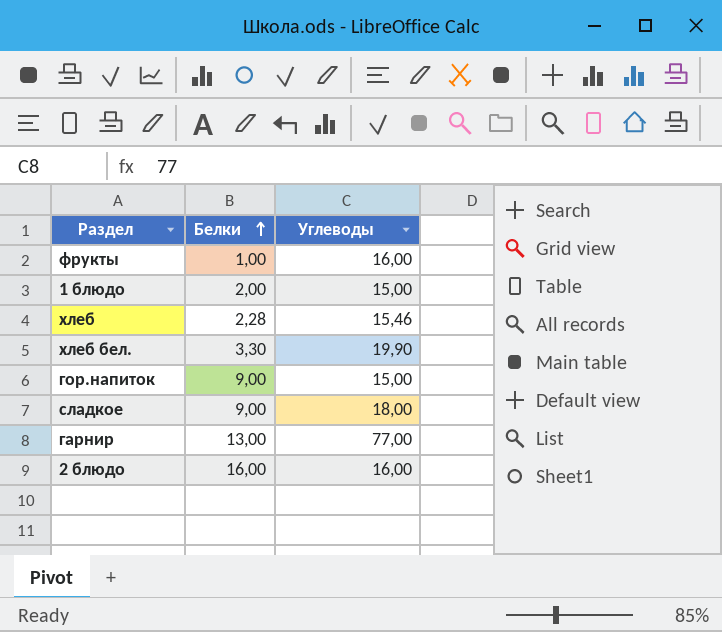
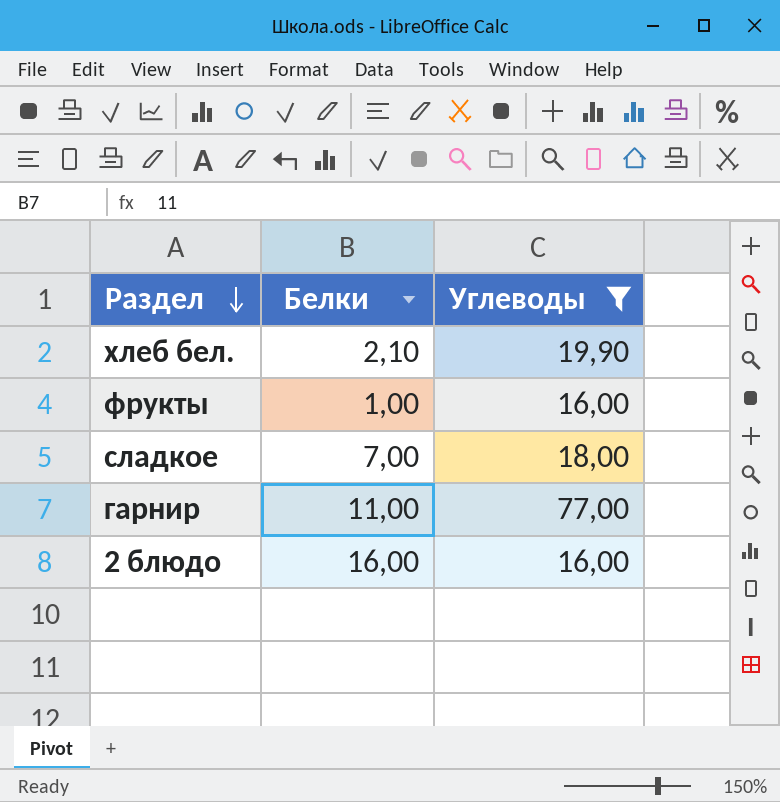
filter: none -> Углеводы >= 16,00
row order: Белки ascending -> Раздел descending
хлеб бел. | Белки: 3,30 -> 2,10
сладкое | Белки: 9,00 -> 7,00
гарнир | Белки: 13,00 -> 11,00

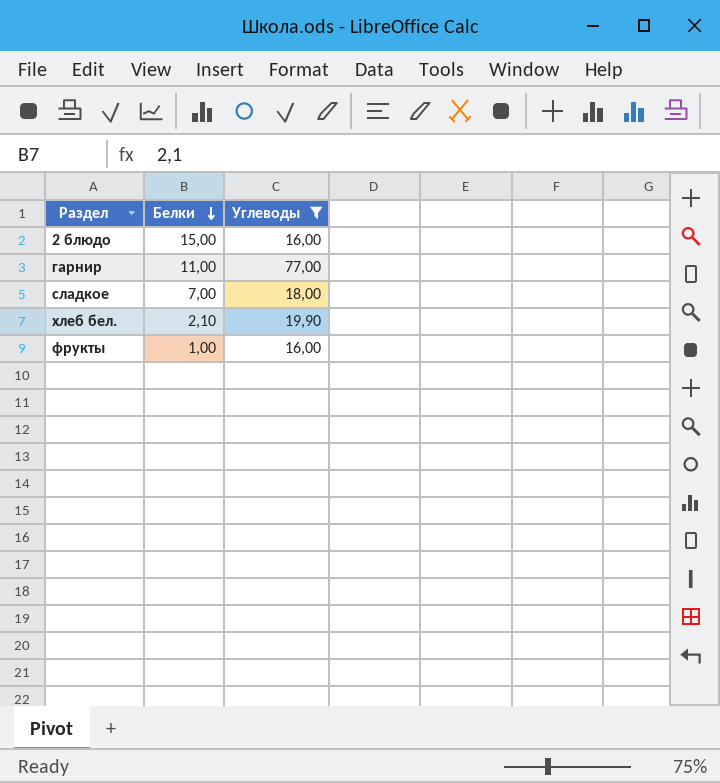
row order: Раздел descending -> Белки descending
2 блюдо | Белки: 16,00 -> 15,00

